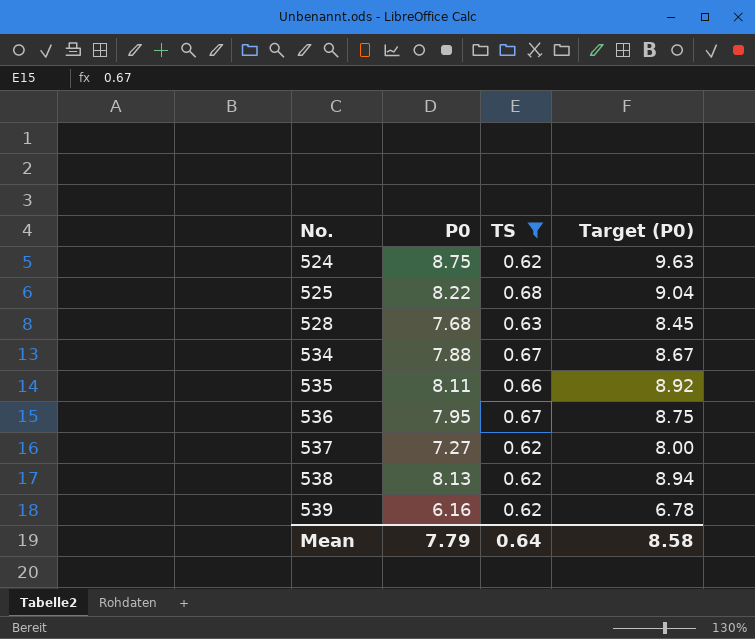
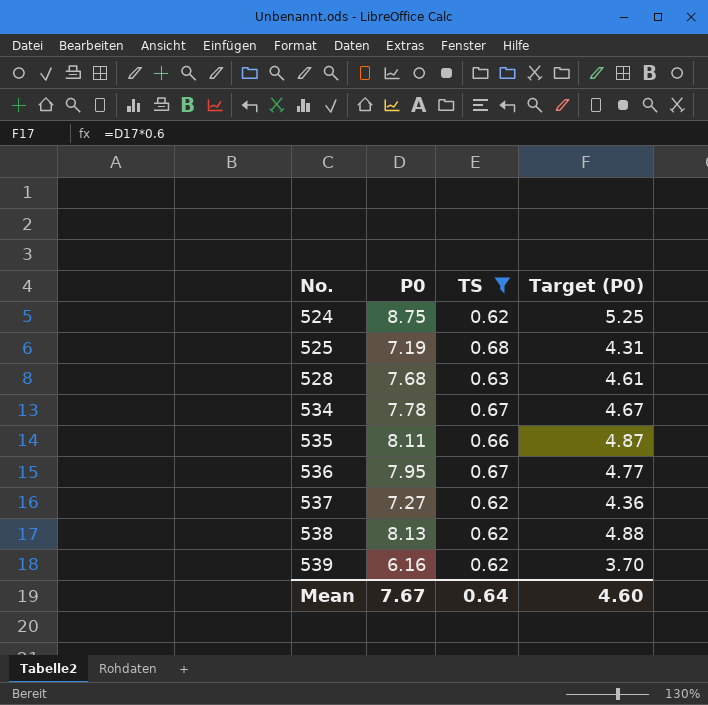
column Target (P0) | formula: [P0] * 1.1 -> [P0] * 0.6
525 | P0: 8.22 -> 7.19
534 | P0: 7.88 -> 7.78
Mean | P0: 7.79 -> 7.67
Mean | Target (P0): 8.58 -> 4.60

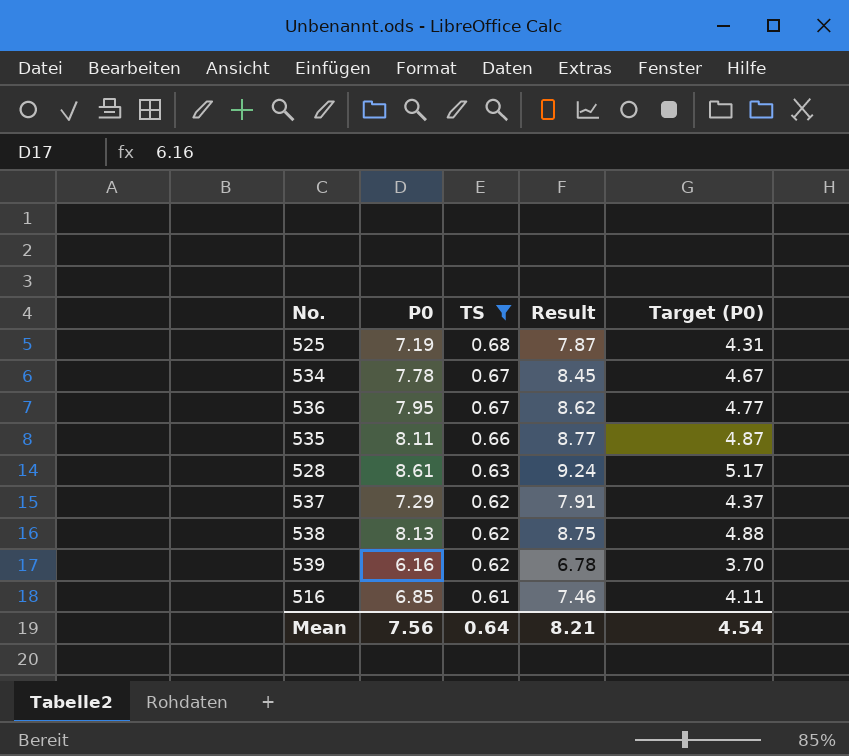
row order: No. ascending -> TS descending
column Result | formula: none -> [P0] + [TS]
row 524: 8.75 | 0.62 | 5.25 -> none
528 | P0: 7.68 -> 8.61
528 | Target (P0): 4.61 -> 5.17
537 | P0: 7.27 -> 7.29
537 | Target (P0): 4.36 -> 4.37
row 516: none -> 6.85 | 0.61 | 7.46 | 4.11
Mean | P0: 7.67 -> 7.56
Mean | Target (P0): 4.60 -> 4.54

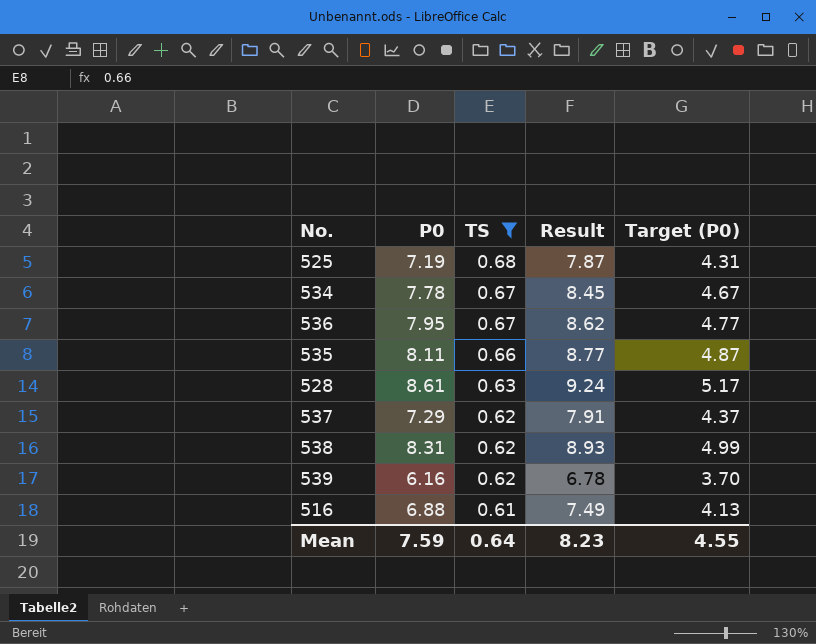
538 | P0: 8.13 -> 8.31
538 | Result: 8.75 -> 8.93
538 | Target (P0): 4.88 -> 4.99
516 | P0: 6.85 -> 6.88
516 | Result: 7.46 -> 7.49
516 | Target (P0): 4.11 -> 4.13
Mean | P0: 7.56 -> 7.59
Mean | Result: 8.21 -> 8.23
Mean | Target (P0): 4.54 -> 4.55

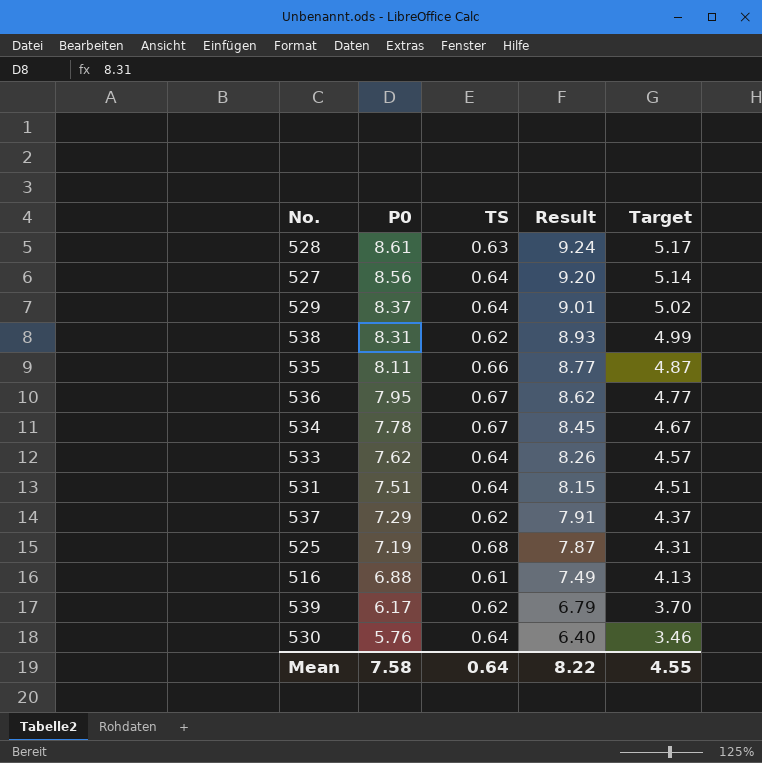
filter: TS != 0.64 -> none
row order: TS descending -> P0 descending
column name: Target (P0) -> Target
539 | P0: 6.16 -> 6.17
539 | Result: 6.78 -> 6.79
Mean | P0: 7.59 -> 7.58
Mean | Result: 8.23 -> 8.22

